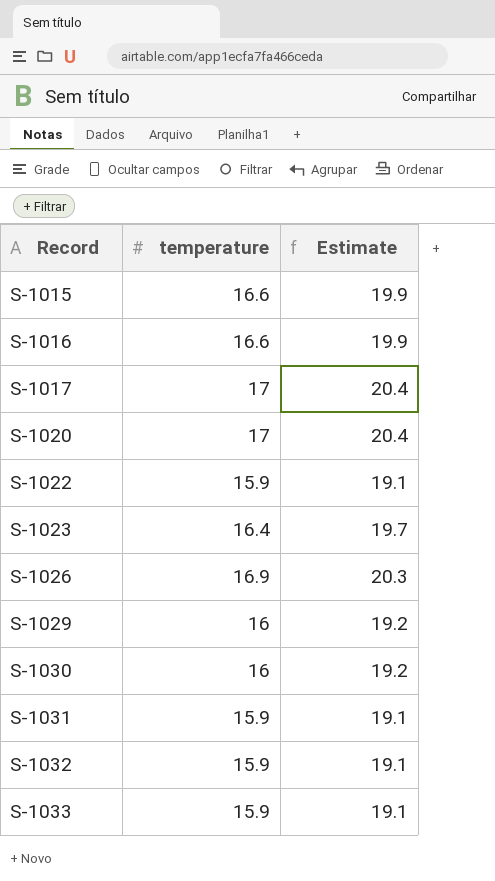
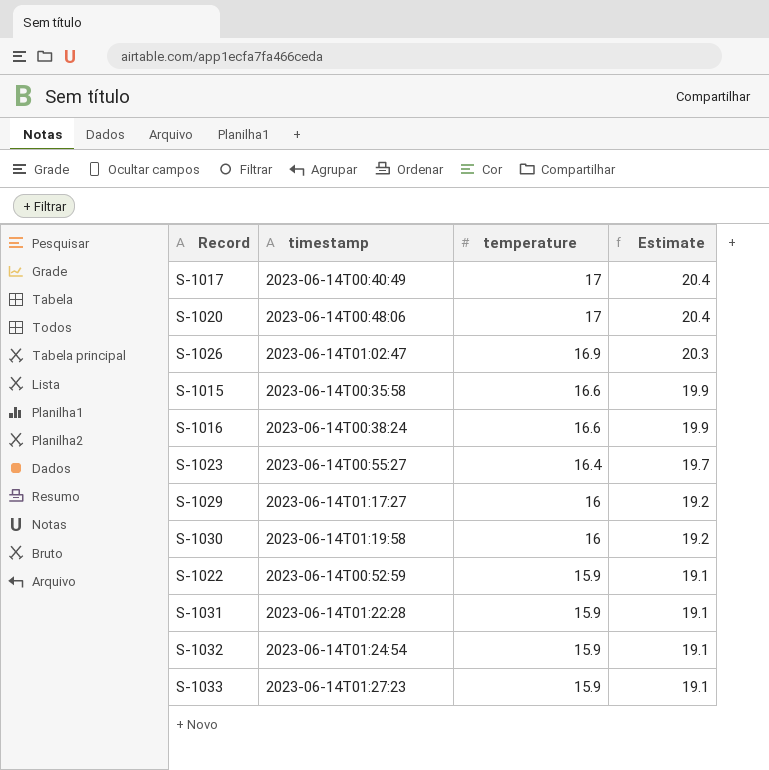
row order: Record ascending -> temperature descending
column timestamp | position: none -> 2

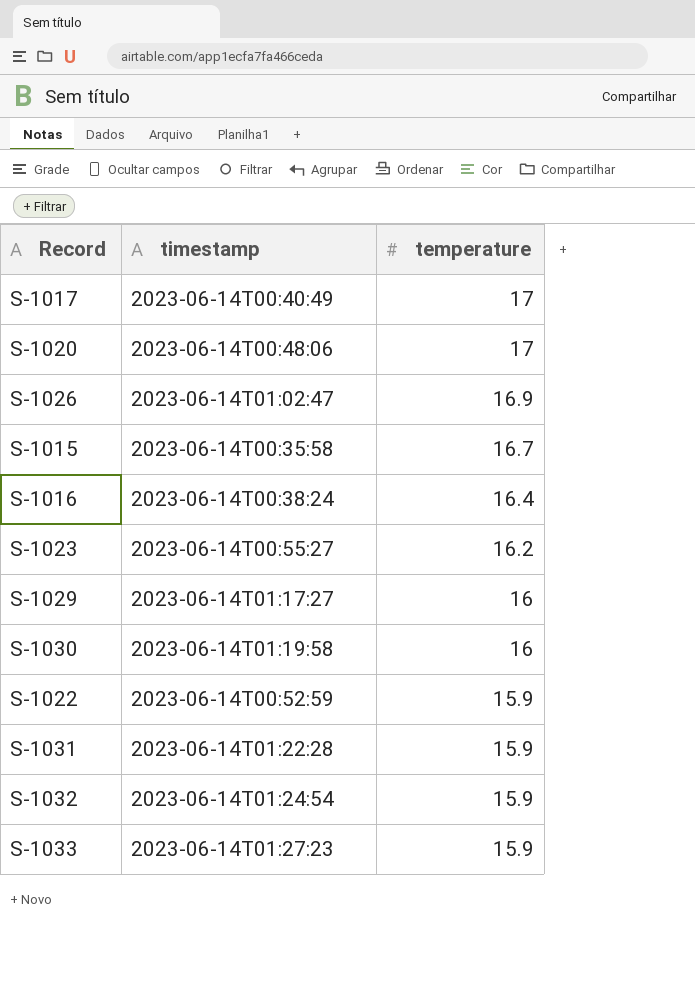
column Estimate | formula: [temperature] * 1.2 -> none
S-1015 | temperature: 16.6 -> 16.7
S-1016 | temperature: 16.6 -> 16.4
S-1023 | temperature: 16.4 -> 16.2

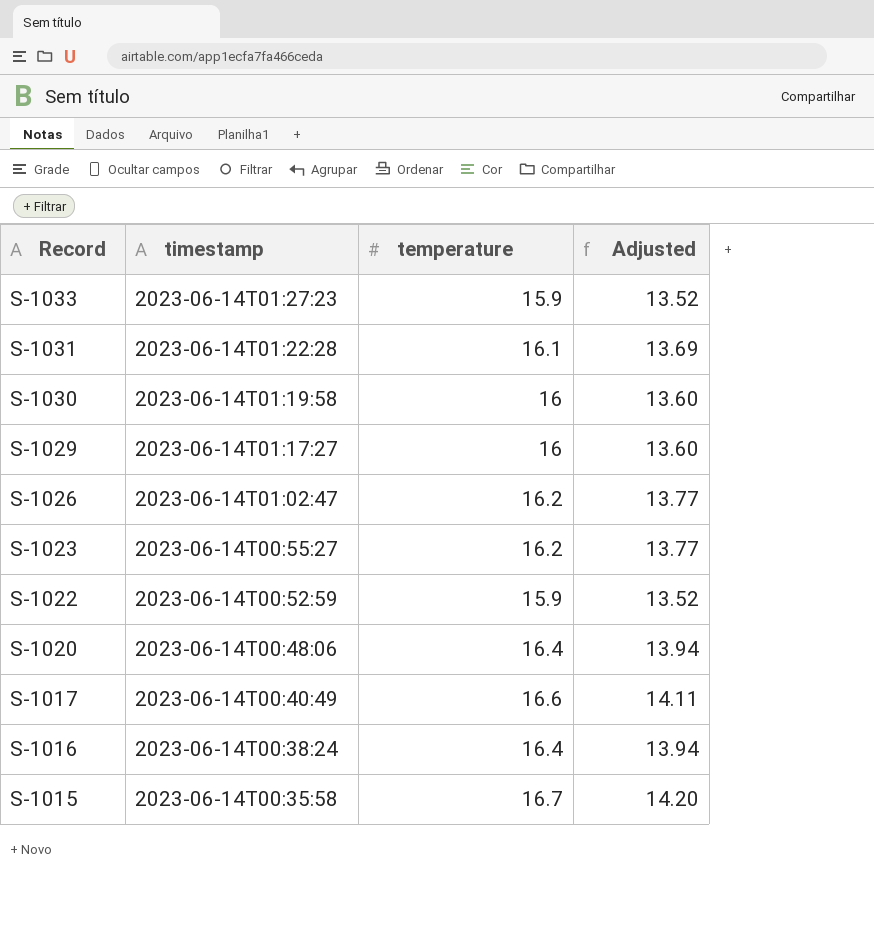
row order: temperature descending -> Record descending
column Adjusted | formula: none -> [temperature] * 0.85
row S-1032: 2023-06-14T01:24:54 | 15.9 -> none
S-1031 | temperature: 15.9 -> 16.1
S-1026 | temperature: 16.9 -> 16.2
S-1020 | temperature: 17 -> 16.4
S-1017 | temperature: 17 -> 16.6

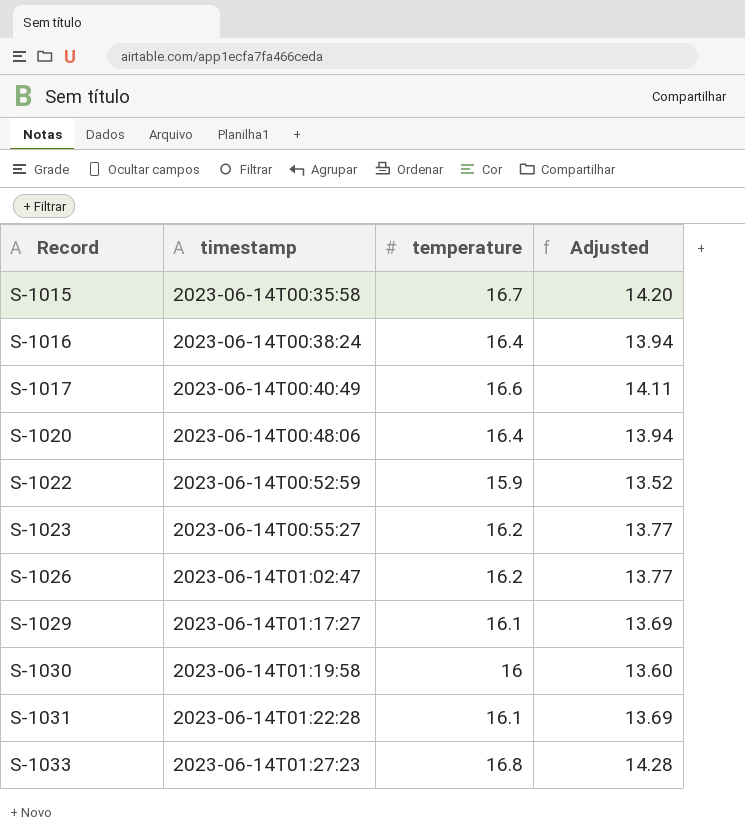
row order: Record descending -> Record ascending
S-1029 | temperature: 16 -> 16.1
S-1029 | Adjusted: 13.60 -> 13.69
S-1033 | temperature: 15.9 -> 16.8
S-1033 | Adjusted: 13.52 -> 14.28

